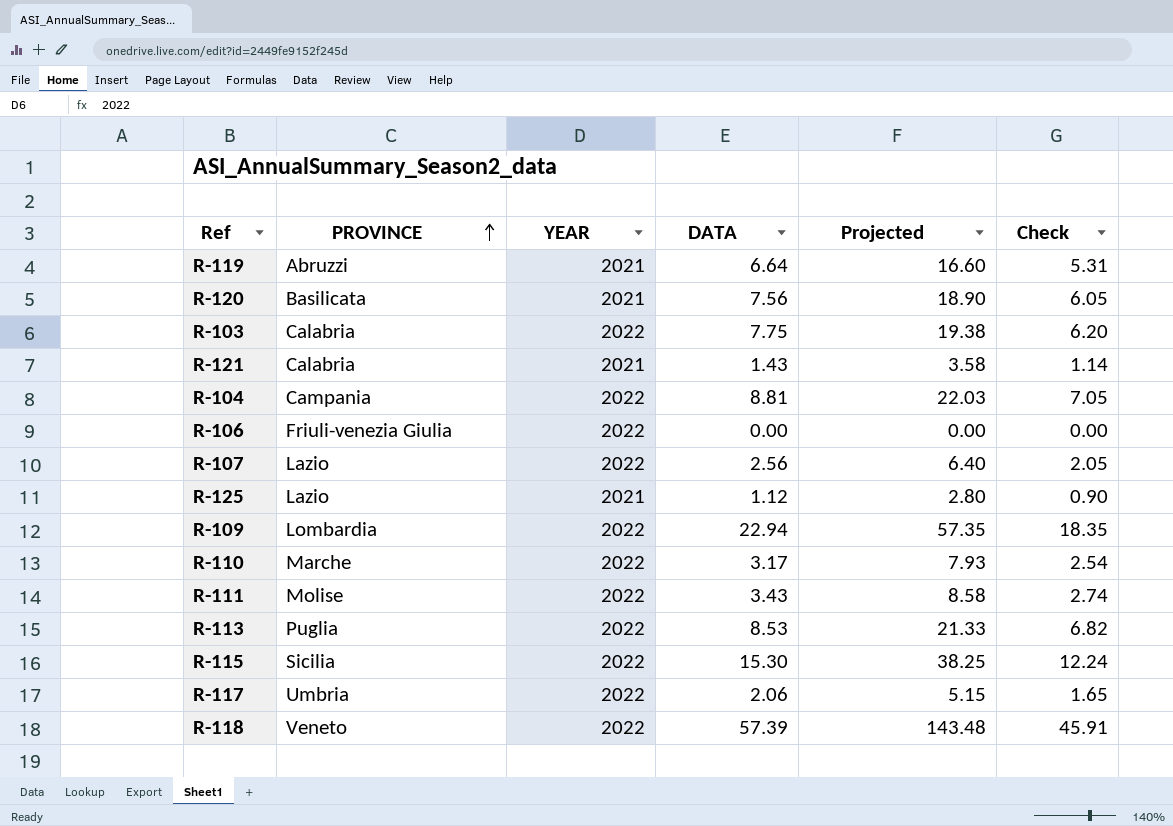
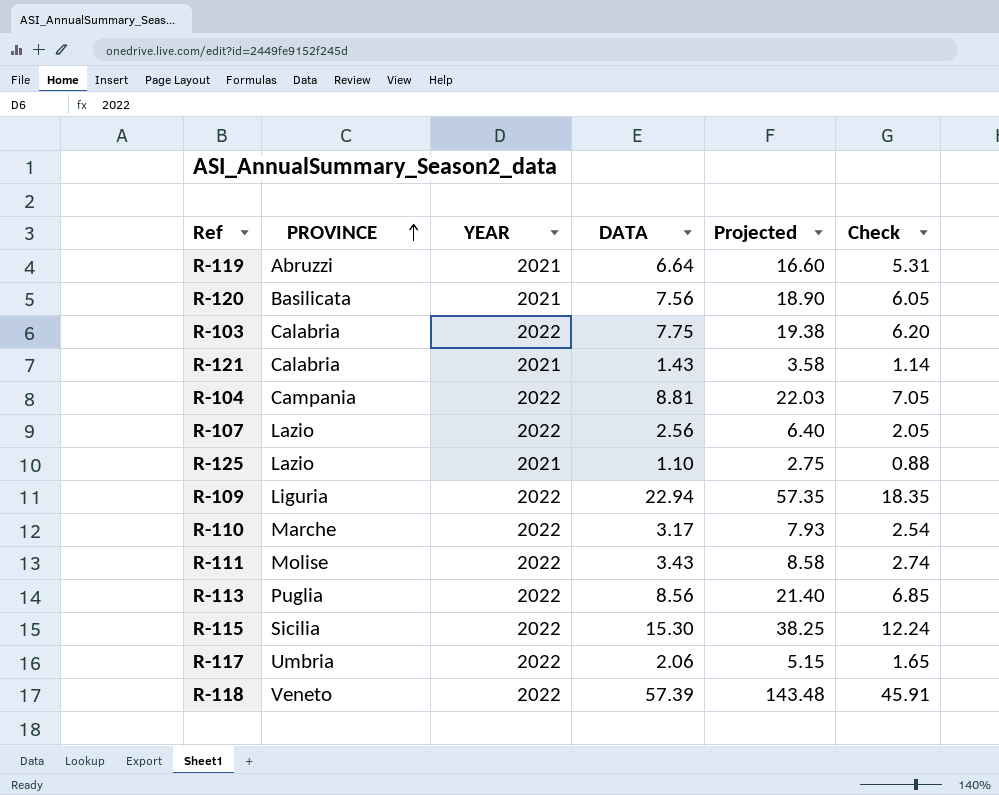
row R-106: Friuli-venezia Giulia | 2022 | 0.00 | 0.00 | 0.00 -> none
R-125 | DATA: 1.12 -> 1.10
R-125 | Projected: 2.80 -> 2.75
R-125 | Check: 0.90 -> 0.88
R-109 | PROVINCE: Lombardia -> Liguria
R-113 | DATA: 8.53 -> 8.56
R-113 | Projected: 21.33 -> 21.40
R-113 | Check: 6.82 -> 6.85

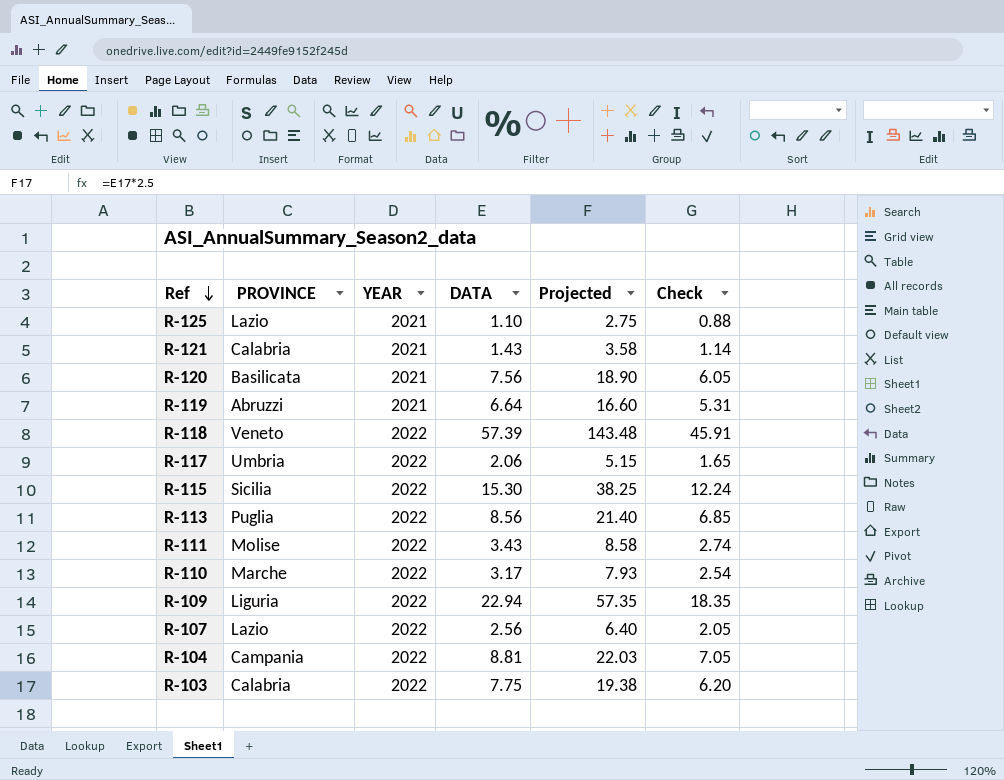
row order: PROVINCE ascending -> Ref descending

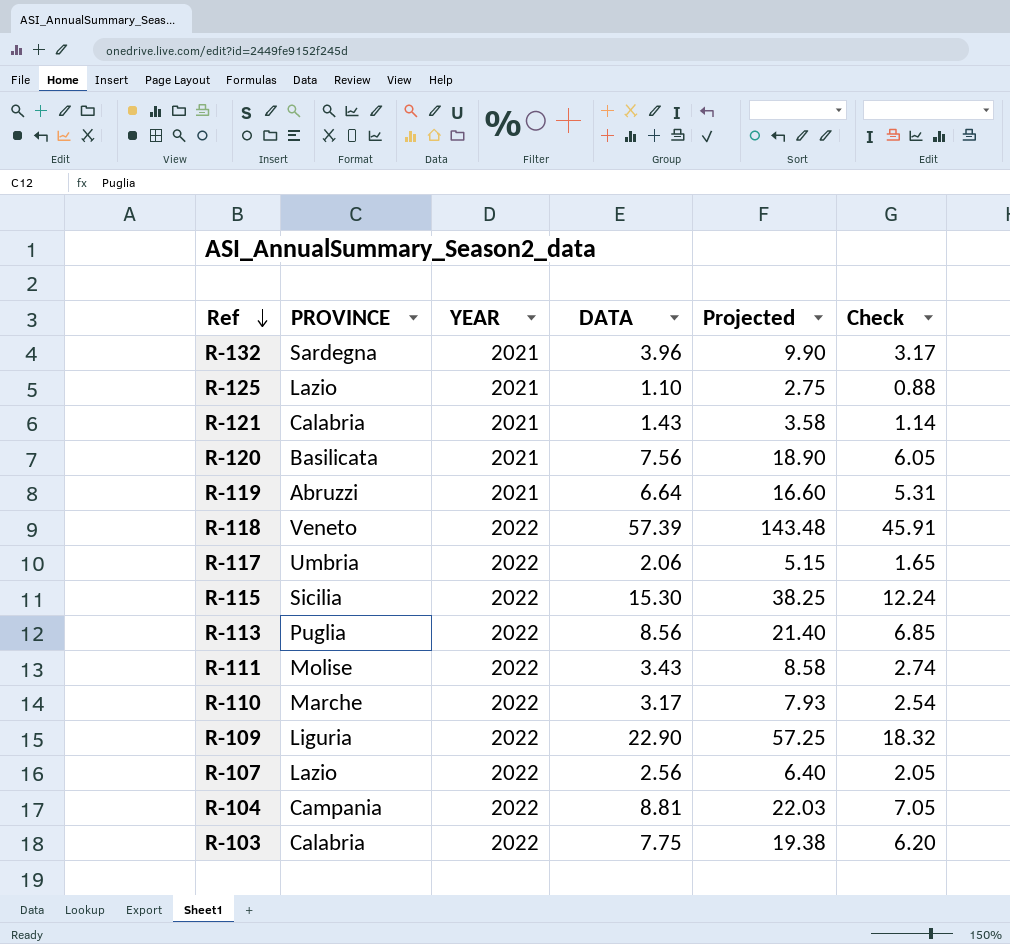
row R-132: none -> Sardegna | 2021 | 3.96 | 9.90 | 3.17
R-109 | DATA: 22.94 -> 22.90
R-109 | Projected: 57.35 -> 57.25
R-109 | Check: 18.35 -> 18.32

